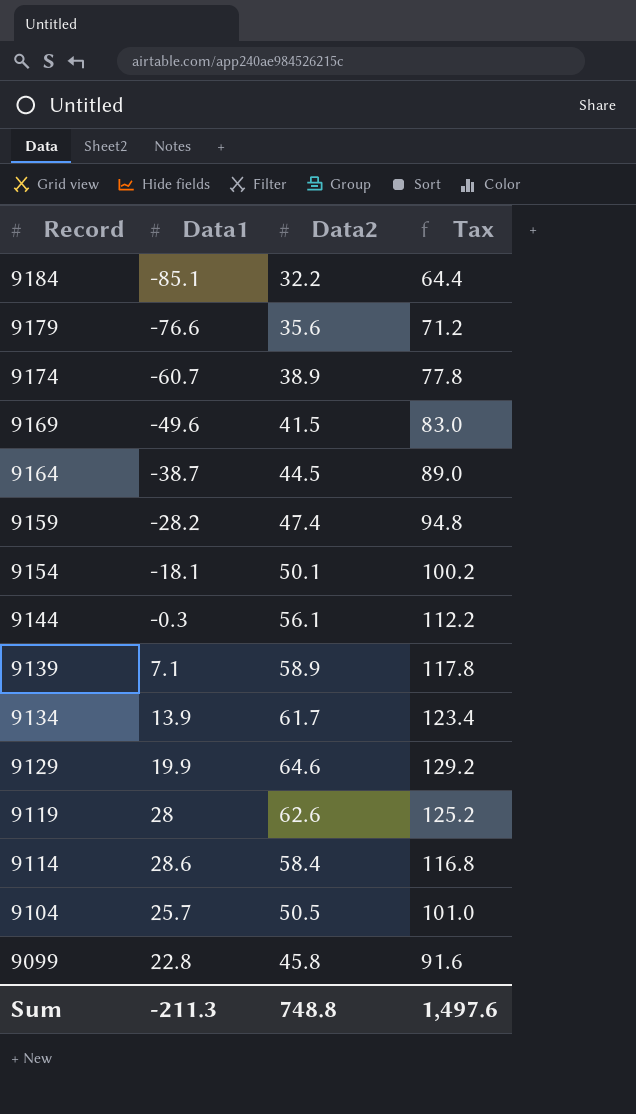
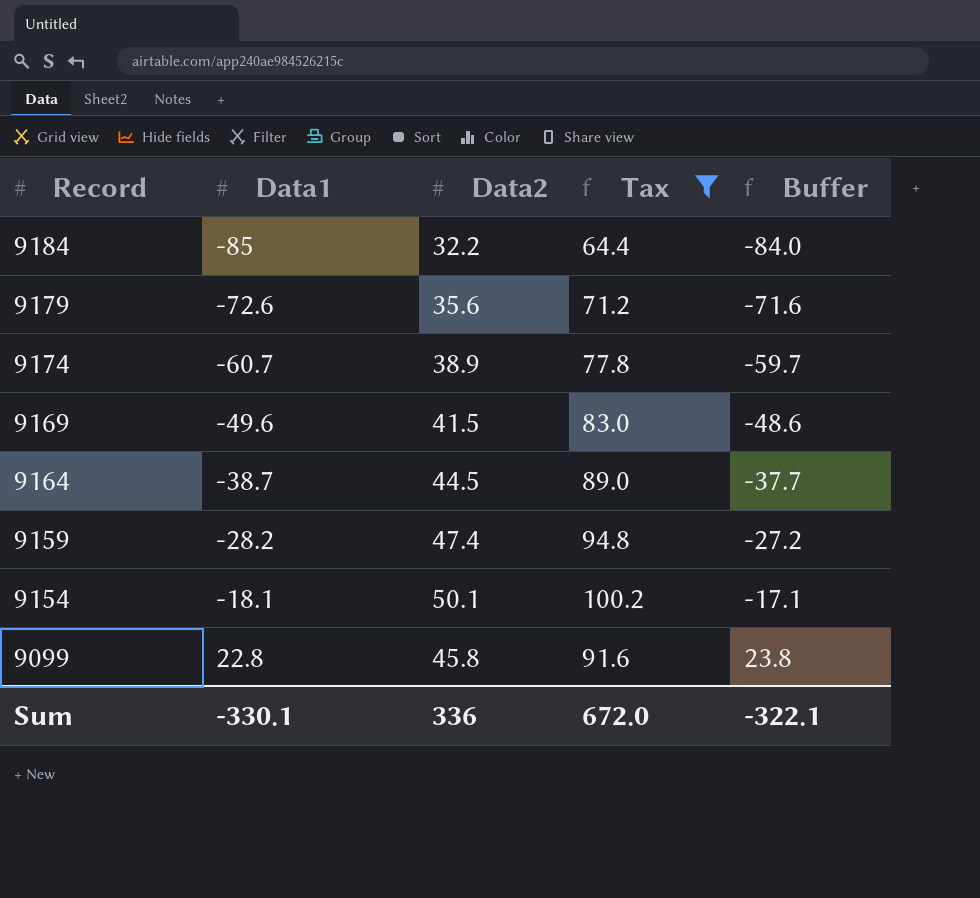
filter: none -> Tax <= 100.2
column Buffer | formula: none -> [Data1] + 1
9184 | Data1: -85.1 -> -85
9179 | Data1: -76.6 -> -72.6
Sum | Data1: -211.3 -> -330.1
Sum | Data2: 748.8 -> 336
Sum | Tax: 1,497.6 -> 672.0

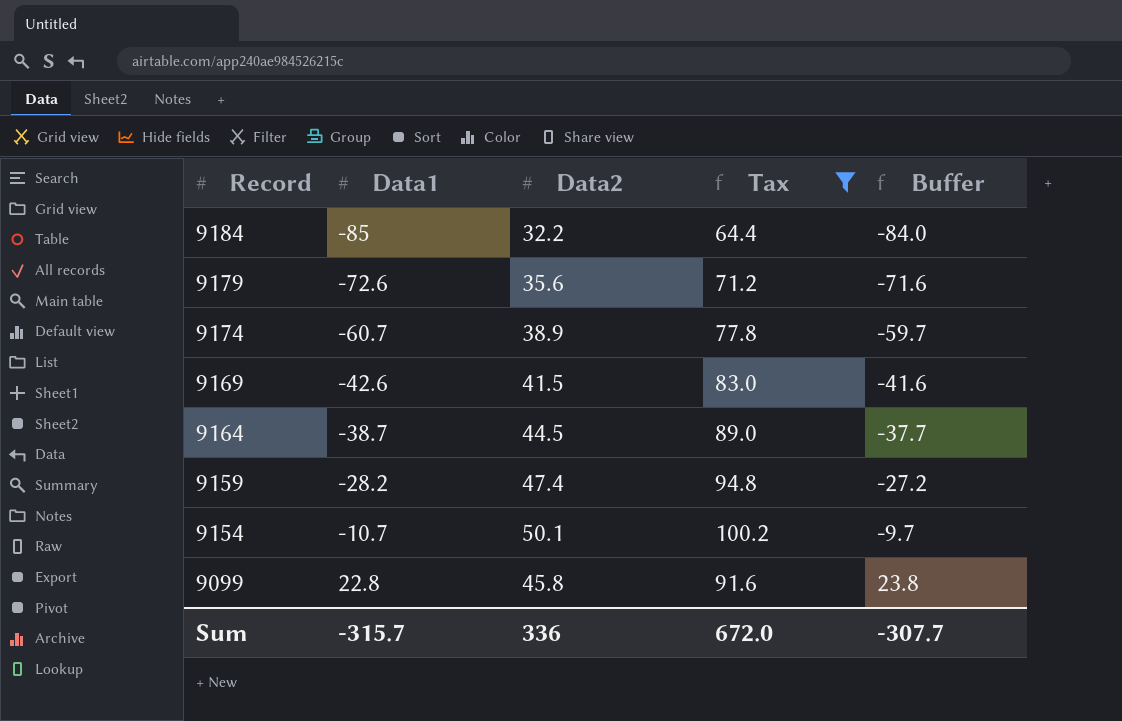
9169 | Data1: -49.6 -> -42.6
9169 | Buffer: -48.6 -> -41.6
9154 | Data1: -18.1 -> -10.7
9154 | Buffer: -17.1 -> -9.7
Sum | Data1: -330.1 -> -315.7
Sum | Buffer: -322.1 -> -307.7

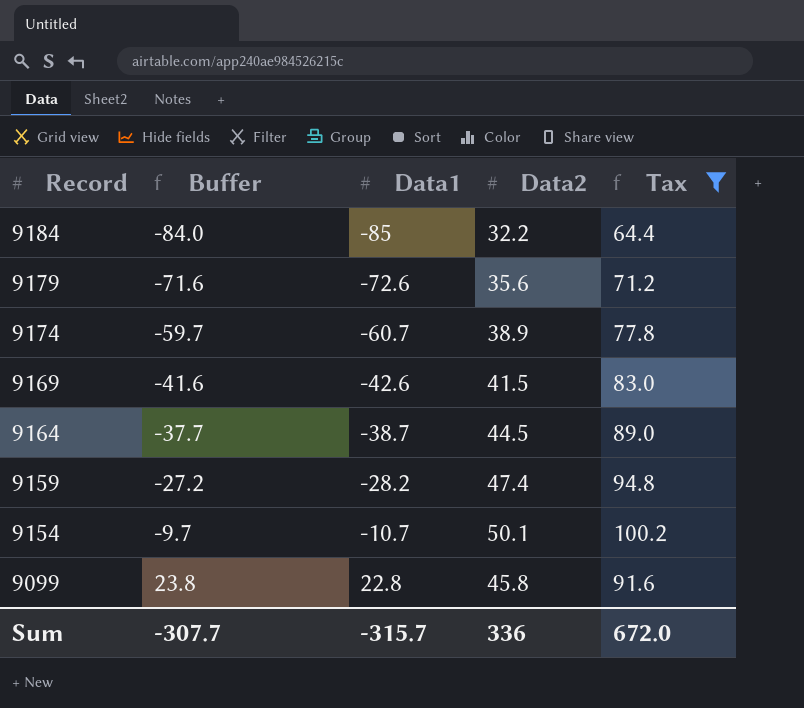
column Buffer | position: 5 -> 2

